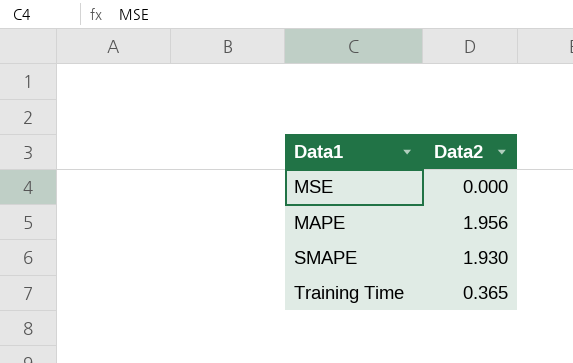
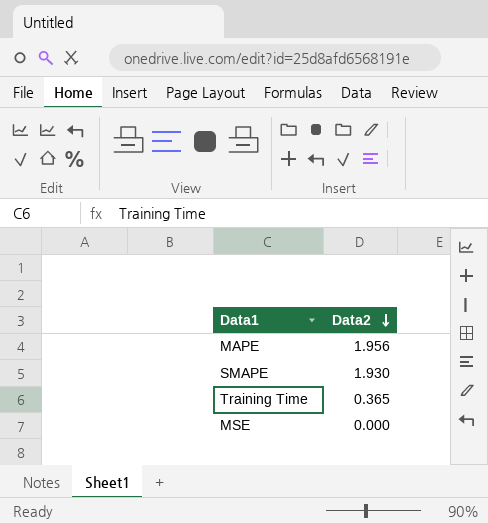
row order: none -> Data2 descending

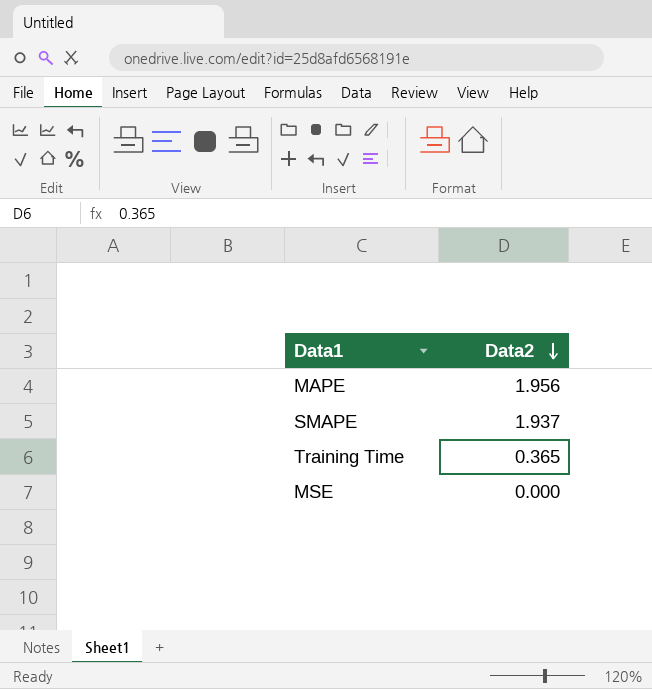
SMAPE | Data2: 1.930 -> 1.937

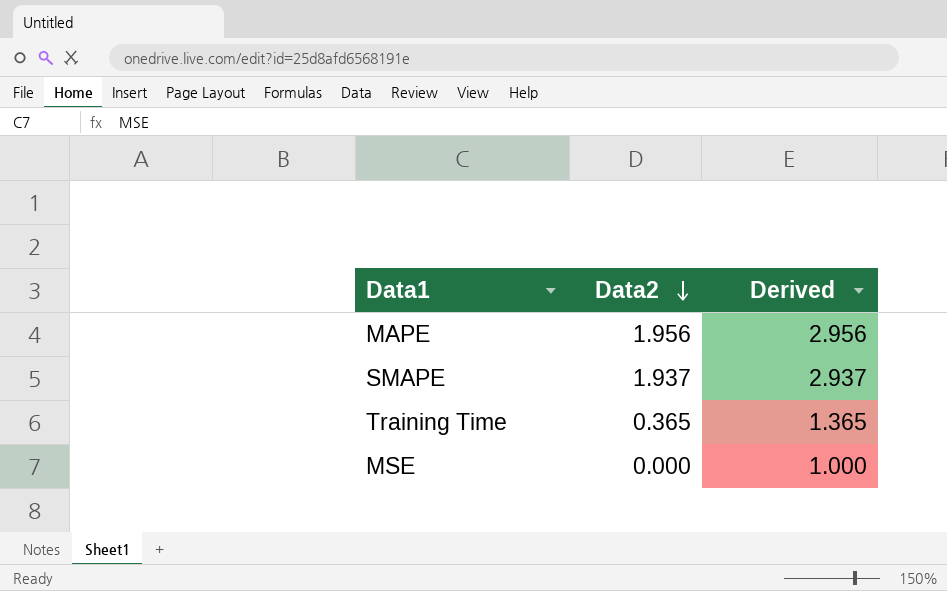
column Derived | formula: none -> [Data2] + 1

